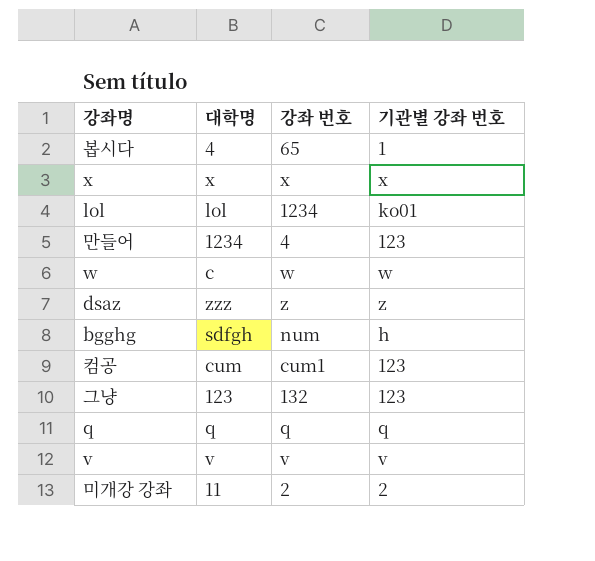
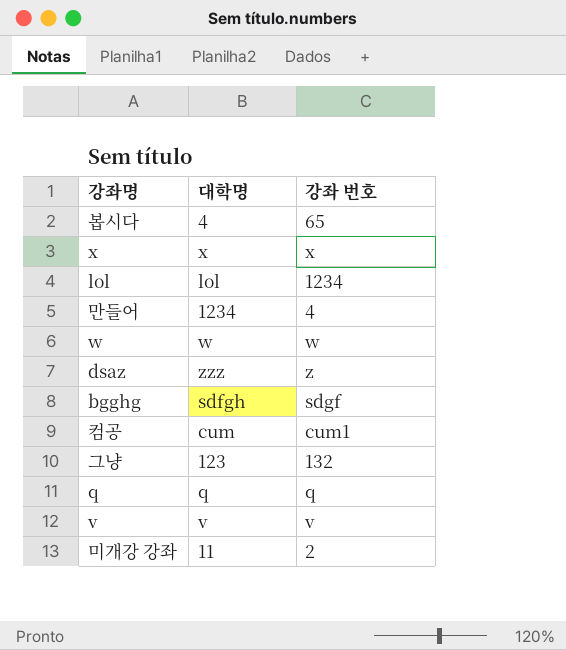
column 기관별 강좌 번호 | position: 4 -> none
w | 대학명: c -> w
bgghg | 강좌 번호: num -> sdgf

